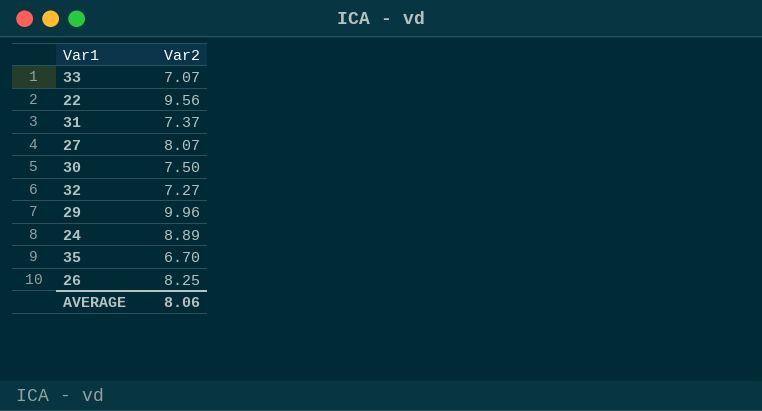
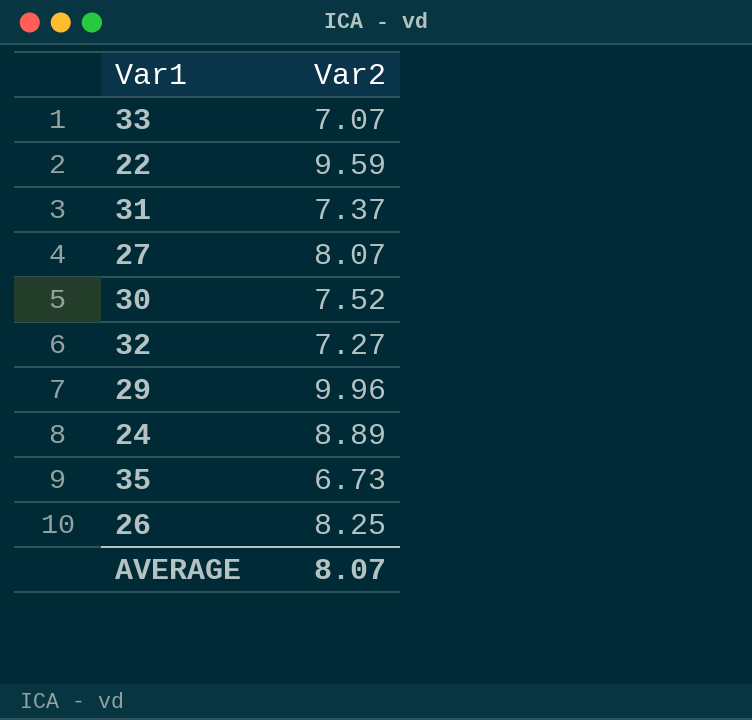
22 | Var2: 9.56 -> 9.59
30 | Var2: 7.50 -> 7.52
35 | Var2: 6.70 -> 6.73
AVERAGE | Var2: 8.06 -> 8.07

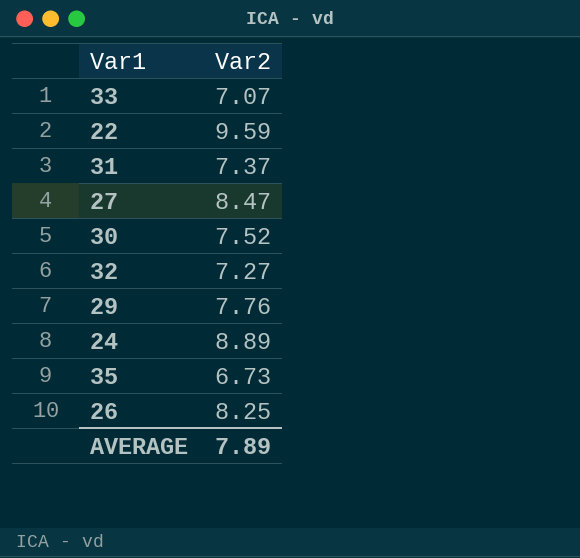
27 | Var2: 8.07 -> 8.47
29 | Var2: 9.96 -> 7.76
AVERAGE | Var2: 8.07 -> 7.89

